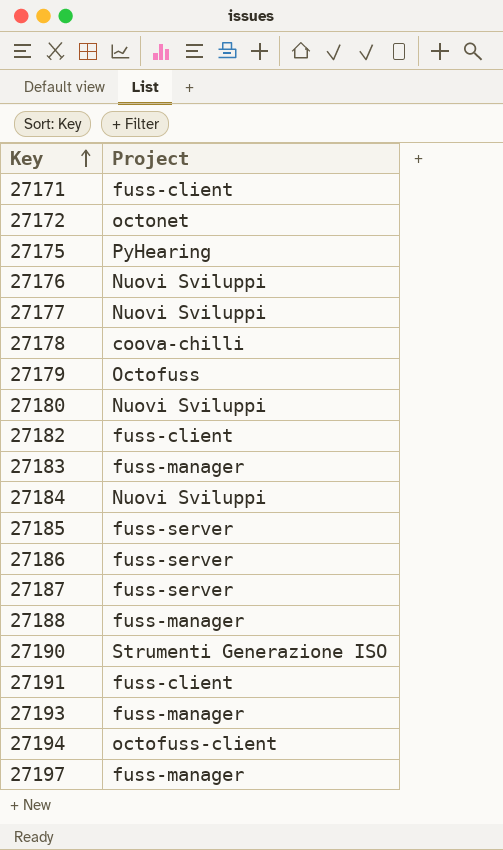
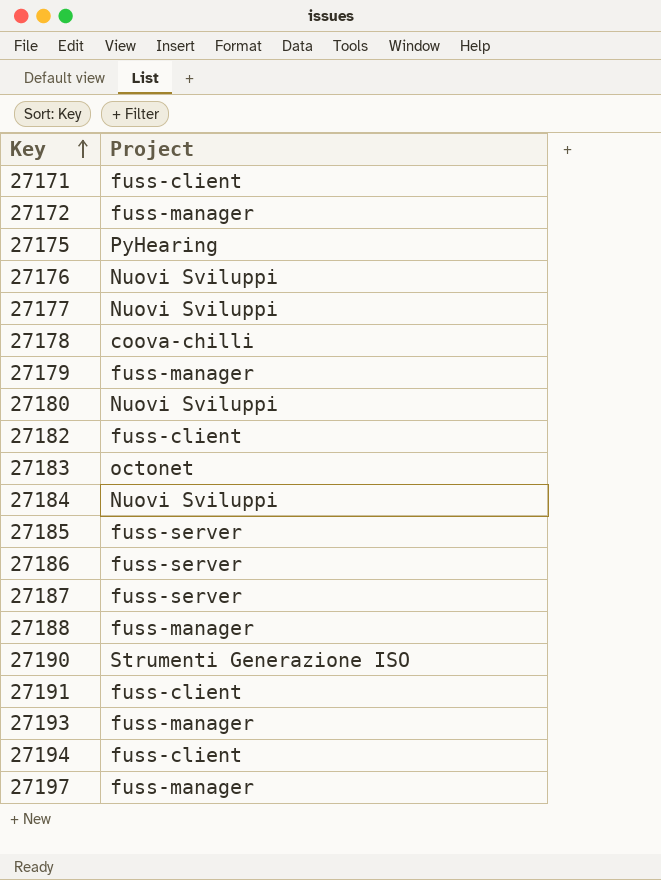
27172 | Project: octonet -> fuss-manager
27179 | Project: Octofuss -> fuss-manager
27183 | Project: fuss-manager -> octonet
27194 | Project: octofuss-client -> fuss-client

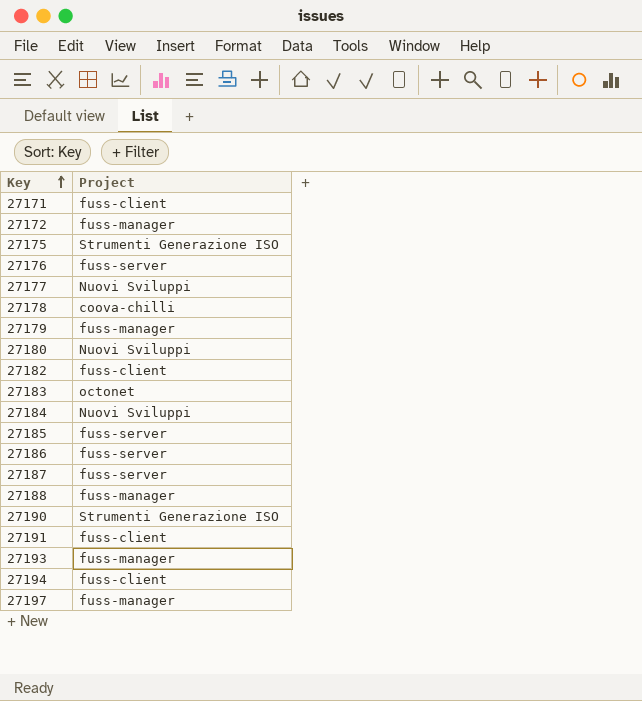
27175 | Project: PyHearing -> Strumenti Generazione ISO
27176 | Project: Nuovi Sviluppi -> fuss-server

